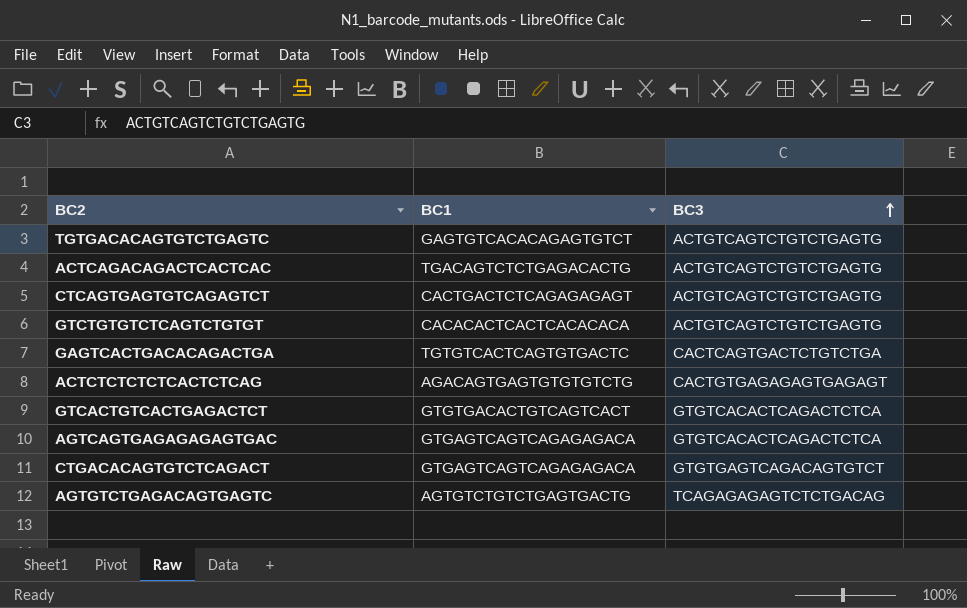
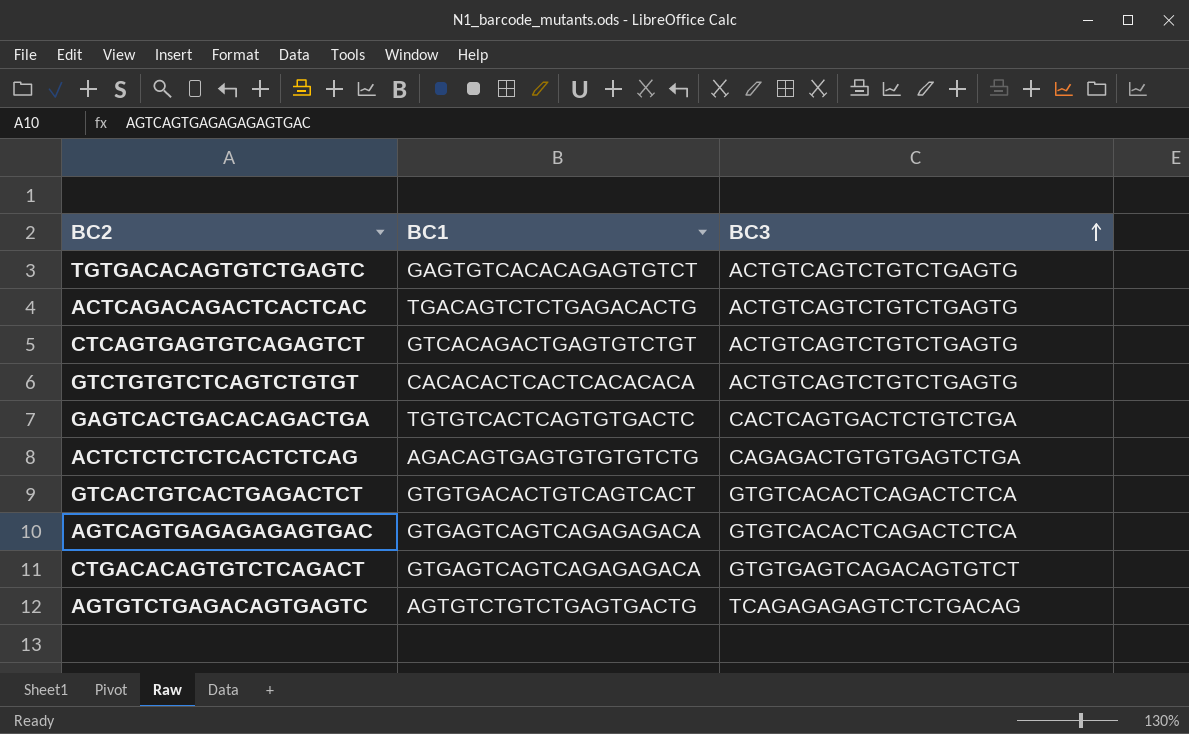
CTCAGTGAGTGTCAGAGTCT | BC1: CACTGACTCTCAGAGAGAGT -> GTCACAGACTGAGTGTCTGT
ACTCTCTCTCTCACTCTCAG | BC3: CACTGTGAGAGAGTGAGAGT -> CAGAGACTGTGTGAGTCTGA

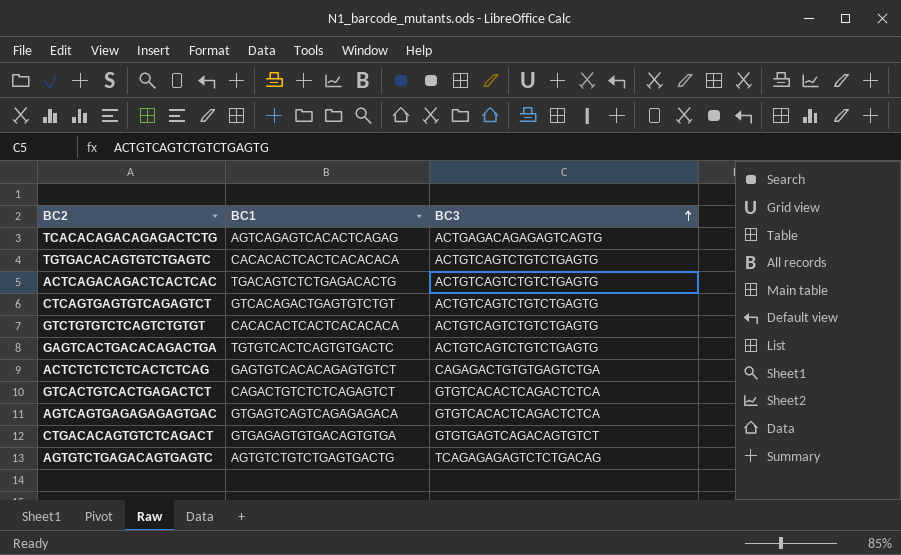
row TCACACAGACAGAGACTCTG: none -> AGTCAGAGTCACACTCAGAG | ACTGAGACAGAGAGTCAGTG
TGTGACACAGTGTCTGAGTC | BC1: GAGTGTCACACAGAGTGTCT -> CACACACTCACTCACACACA
GAGTCACTGACACAGACTGA | BC3: CACTCAGTGACTCTGTCTGA -> ACTGTCAGTCTGTCTGAGTG
ACTCTCTCTCTCACTCTCAG | BC1: AGACAGTGAGTGTGTGTCTG -> GAGTGTCACACAGAGTGTCT
GTCACTGTCACTGAGACTCT | BC1: GTGTGACACTGTCAGTCACT -> CAGACTGTCTCTCAGAGTCT
CTGACACAGTGTCTCAGACT | BC1: GTGAGTCAGTCAGAGAGACA -> GTGAGAGTGTGACAGTGTGA

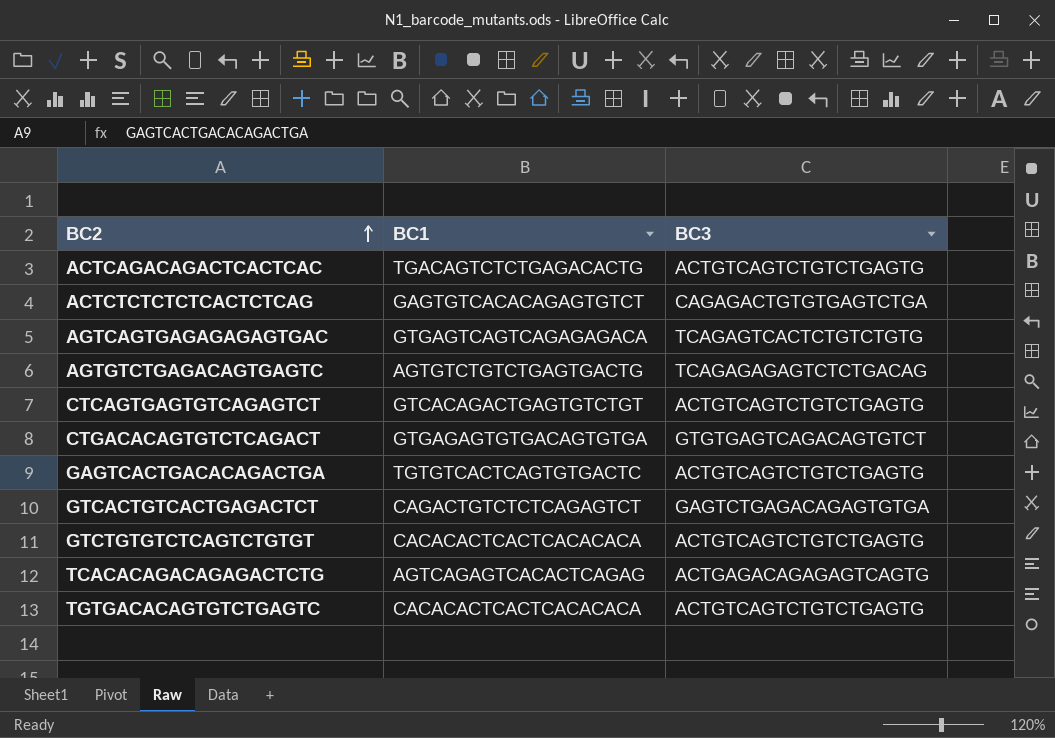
row order: BC3 ascending -> BC2 ascending
AGTCAGTGAGAGAGAGTGAC | BC3: GTGTCACACTCAGACTCTCA -> TCAGAGTCACTCTGTCTGTG
GTCACTGTCACTGAGACTCT | BC3: GTGTCACACTCAGACTCTCA -> GAGTCTGAGACAGAGTGTGA

